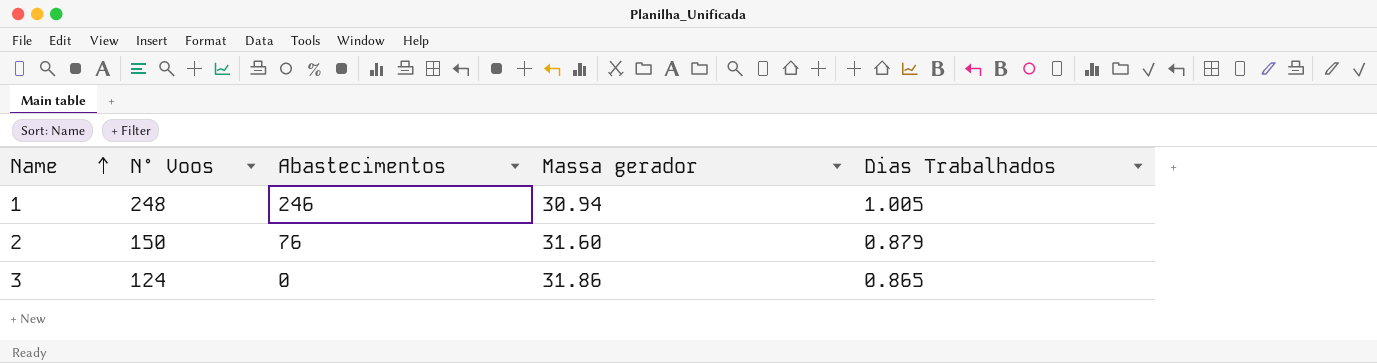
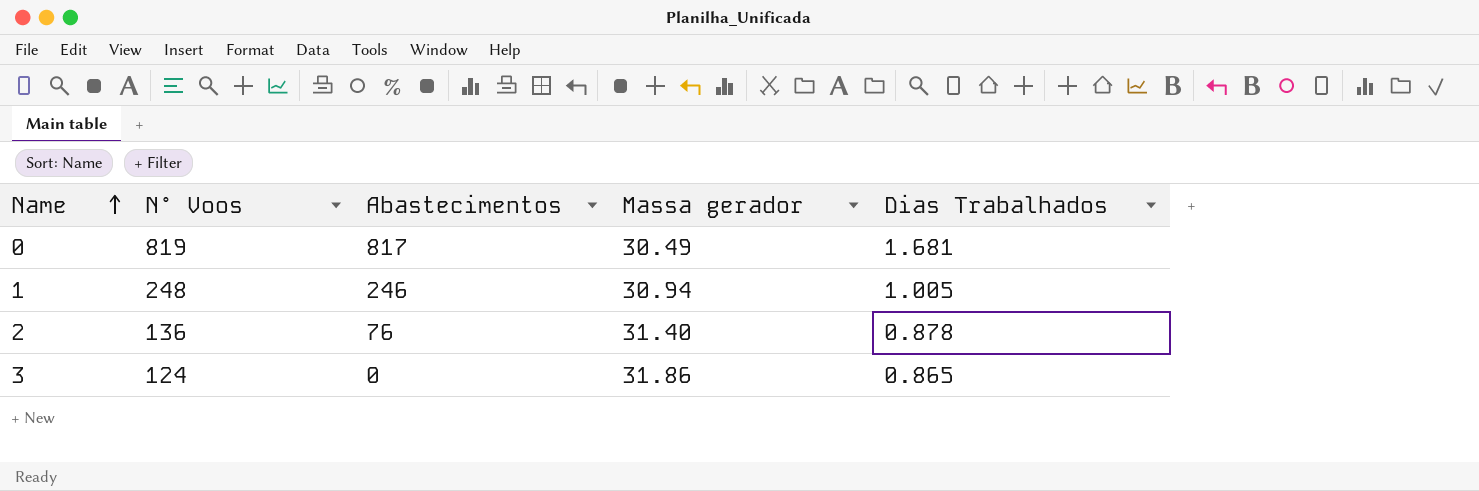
row 0: none -> 819 | 817 | 30.49 | 1.681
2 | N° Voos: 150 -> 136
2 | Massa gerador: 31.60 -> 31.40
2 | Dias Trabalhados: 0.879 -> 0.878

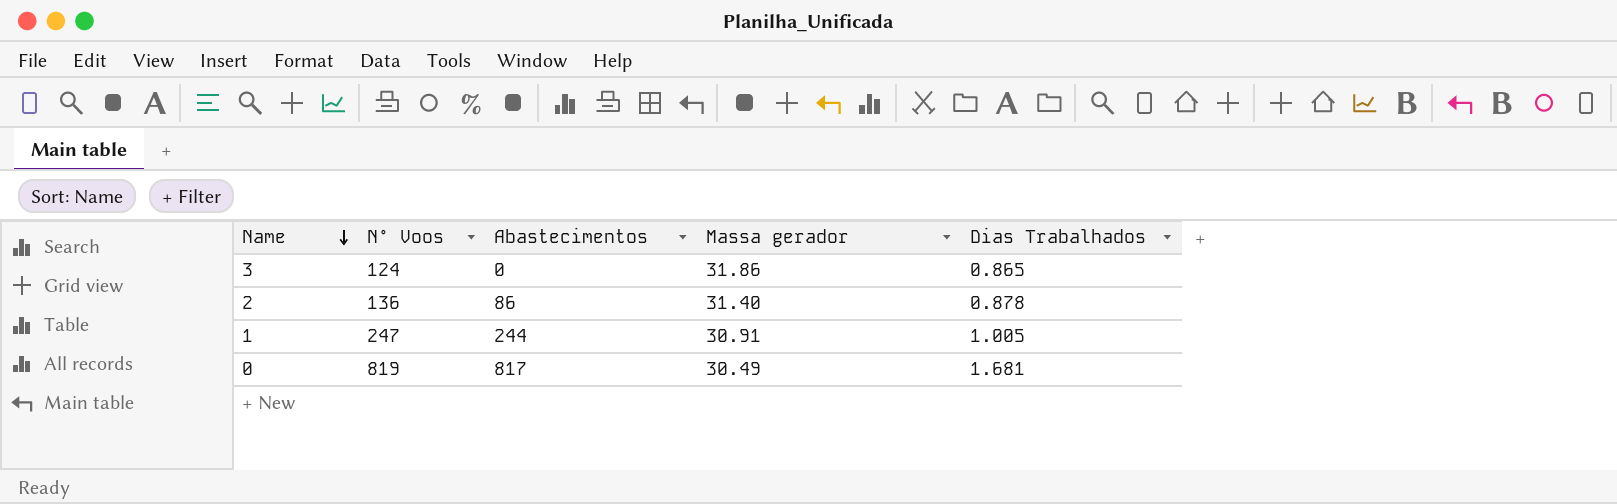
row order: Name ascending -> Name descending
2 | Abastecimentos: 76 -> 86
1 | N° Voos: 248 -> 247
1 | Abastecimentos: 246 -> 244
1 | Massa gerador: 30.94 -> 30.91

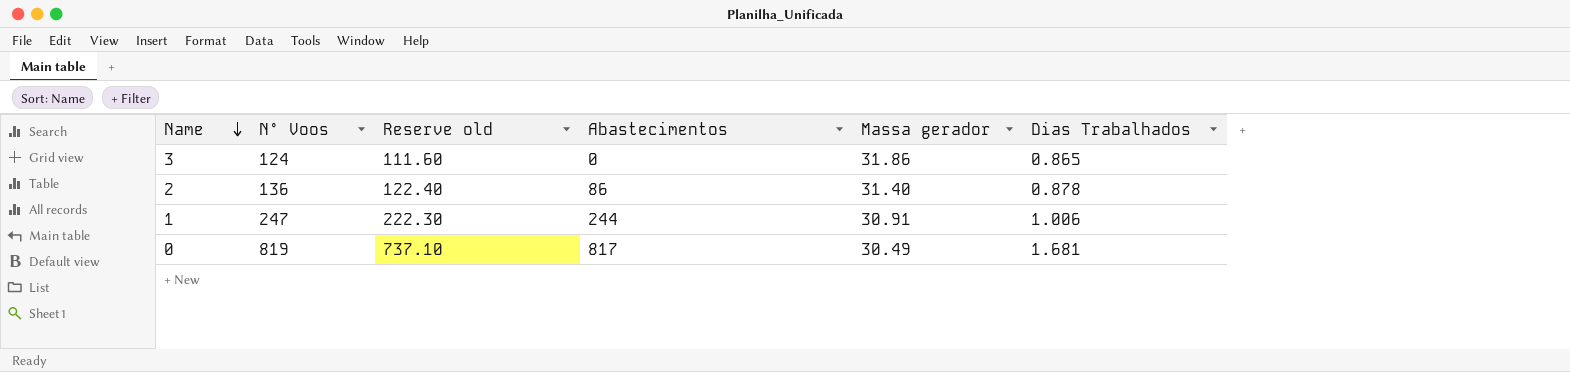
column Reserve old | formula: none -> [N° Voos] * 0.9
1 | Dias Trabalhados: 1.005 -> 1.006

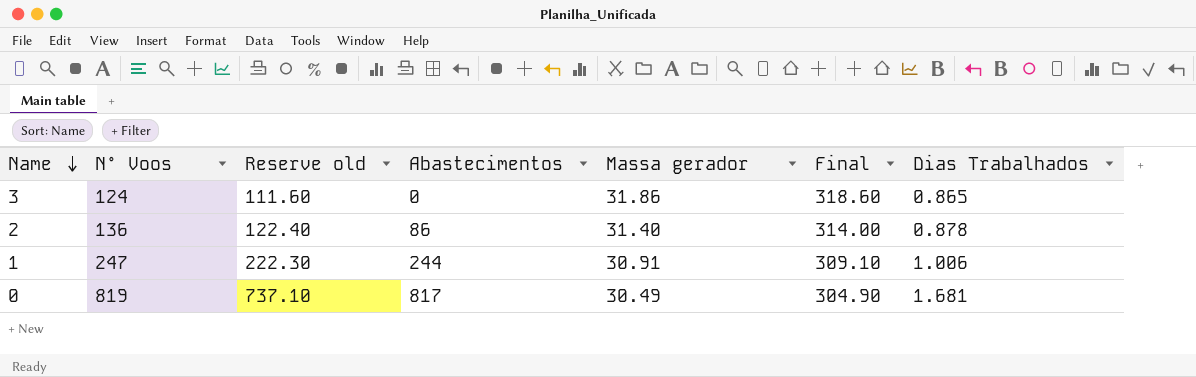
column Final | formula: none -> [Massa gerador] * 10

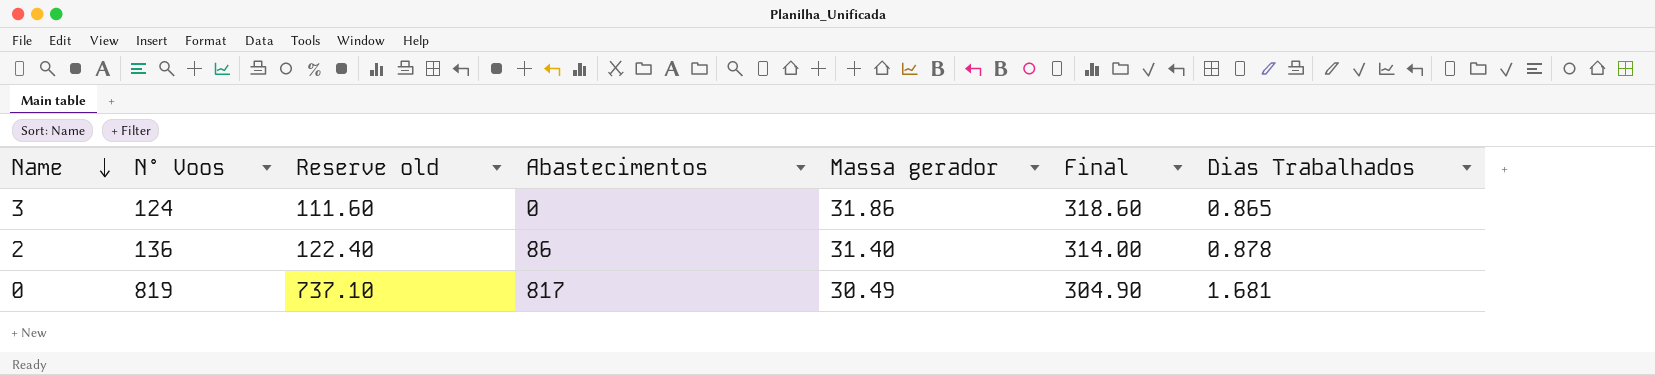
row 1: 247 | 222.30 | 244 | 30.91 | 309.10 | 1.006 -> none

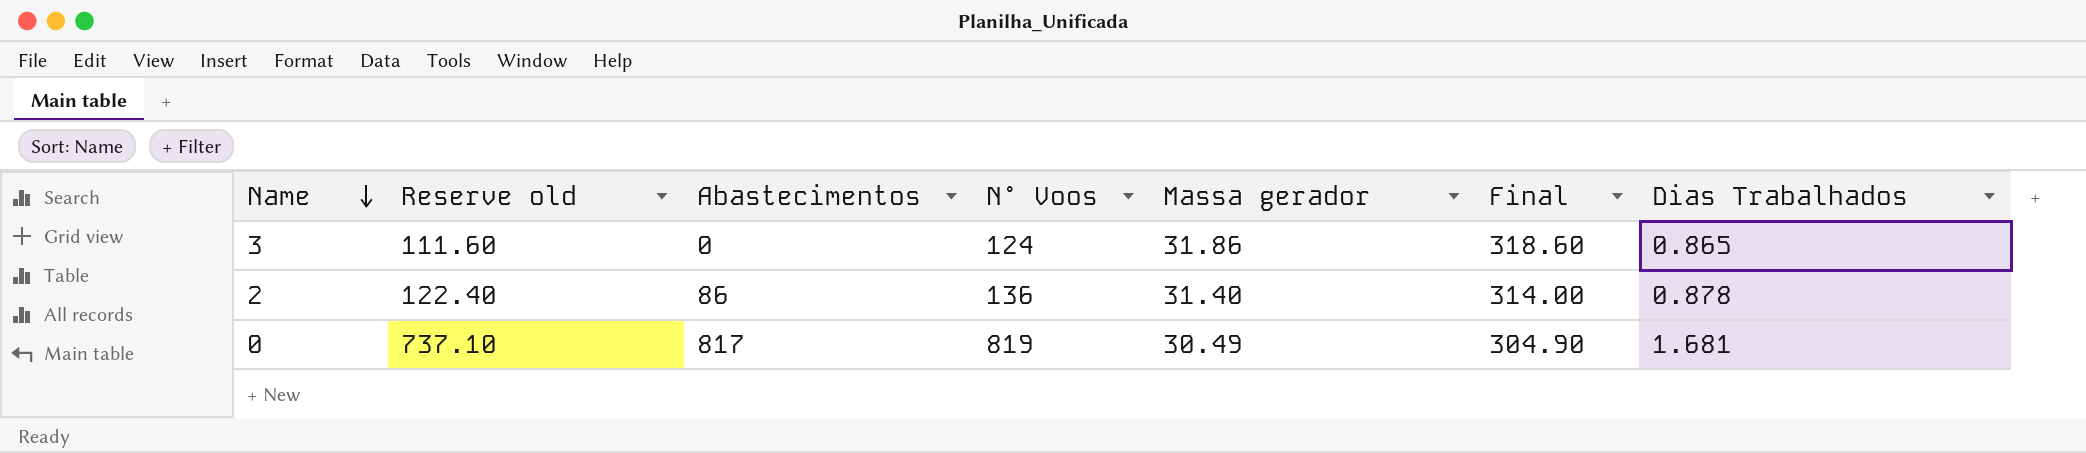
column N° Voos | position: 2 -> 4

